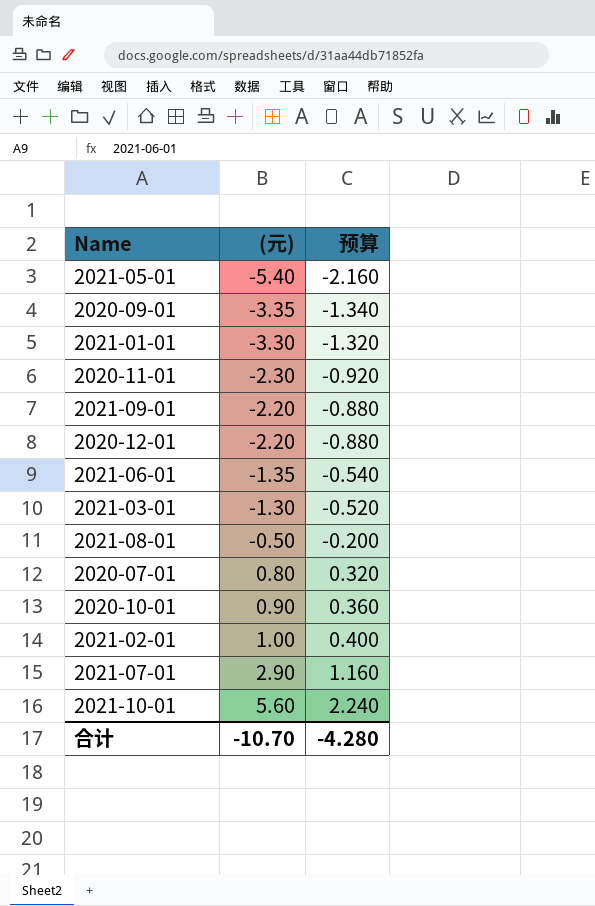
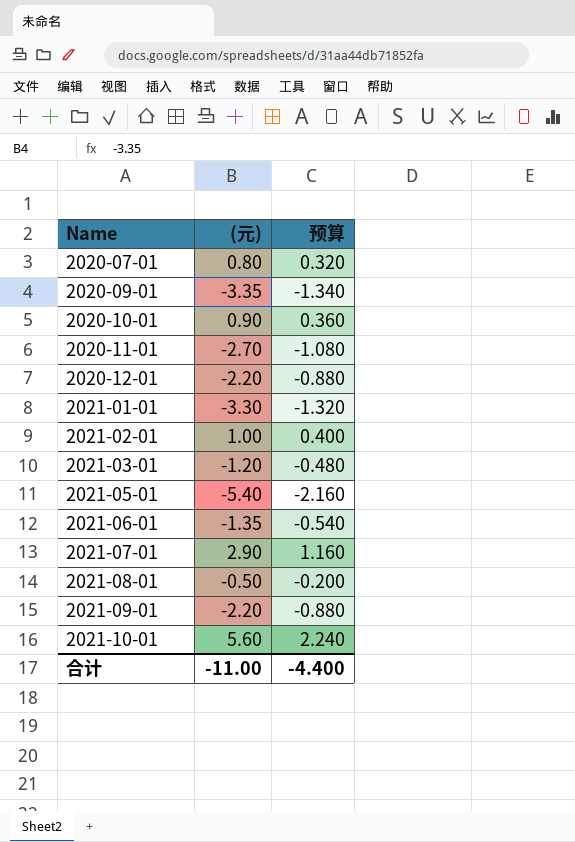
row order: (元) ascending -> Name ascending
2020-11-01 | (元): -2.30 -> -2.70
2020-11-01 | 预算: -0.920 -> -1.080
2021-03-01 | (元): -1.30 -> -1.20
2021-03-01 | 预算: -0.520 -> -0.480
合计 | (元): -10.70 -> -11.00
合计 | 预算: -4.280 -> -4.400

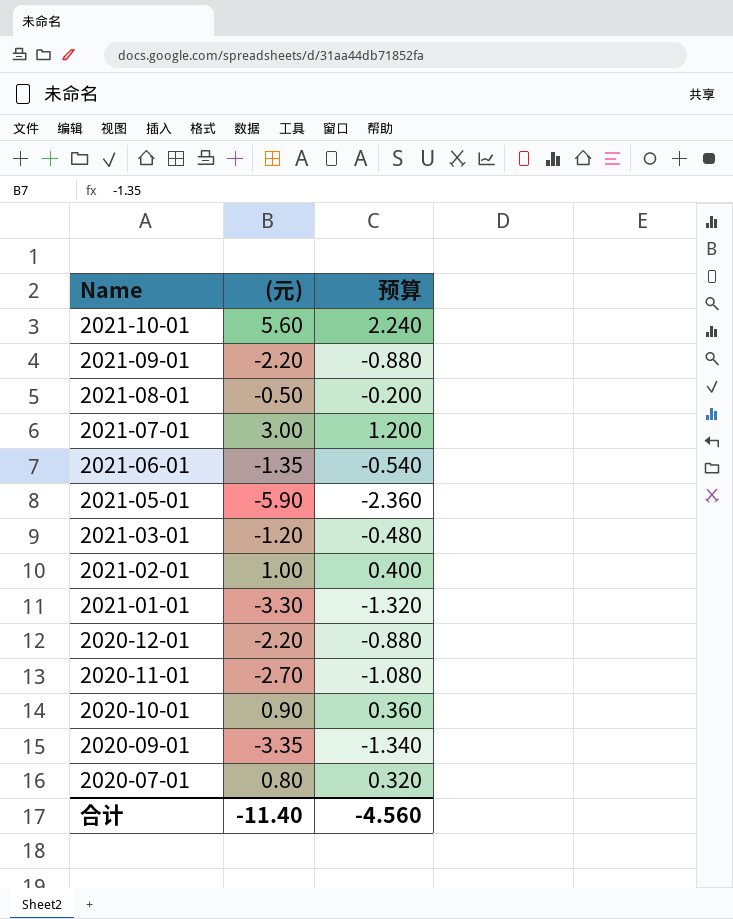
row order: Name ascending -> Name descending
2021-07-01 | (元): 2.90 -> 3.00
2021-07-01 | 预算: 1.160 -> 1.200
2021-05-01 | (元): -5.40 -> -5.90
2021-05-01 | 预算: -2.160 -> -2.360
合计 | (元): -11.00 -> -11.40
合计 | 预算: -4.400 -> -4.560

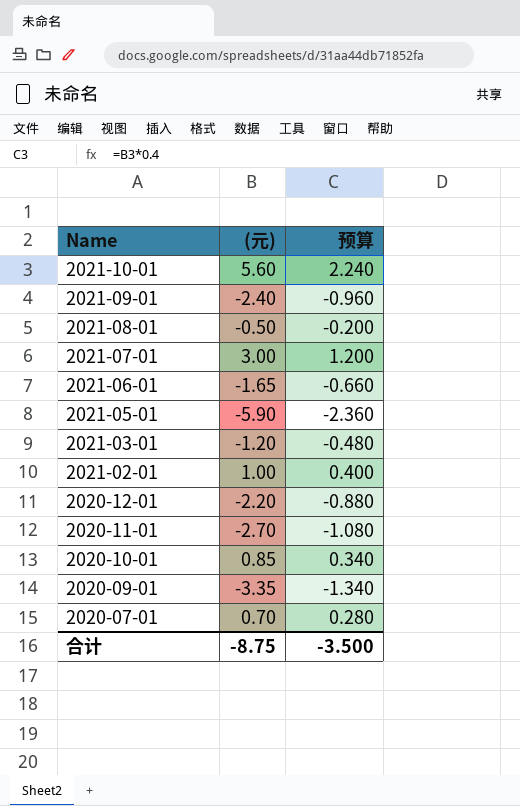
row 2021-01-01: -3.30 | -1.320 -> none
2021-09-01 | (元): -2.20 -> -2.40
2021-09-01 | 预算: -0.880 -> -0.960
2021-06-01 | (元): -1.35 -> -1.65
2021-06-01 | 预算: -0.540 -> -0.660
2020-10-01 | (元): 0.90 -> 0.85
2020-10-01 | 预算: 0.360 -> 0.340
2020-07-01 | (元): 0.80 -> 0.70
2020-07-01 | 预算: 0.320 -> 0.280
合计 | (元): -11.40 -> -8.75
合计 | 预算: -4.560 -> -3.500

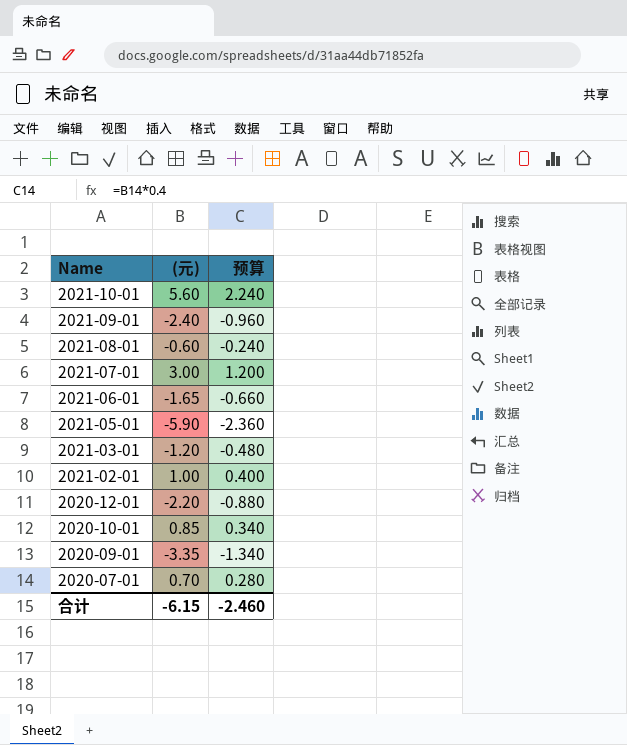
row 2020-11-01: -2.70 | -1.080 -> none
2021-08-01 | (元): -0.50 -> -0.60
2021-08-01 | 预算: -0.200 -> -0.240
合计 | (元): -8.75 -> -6.15
合计 | 预算: -3.500 -> -2.460

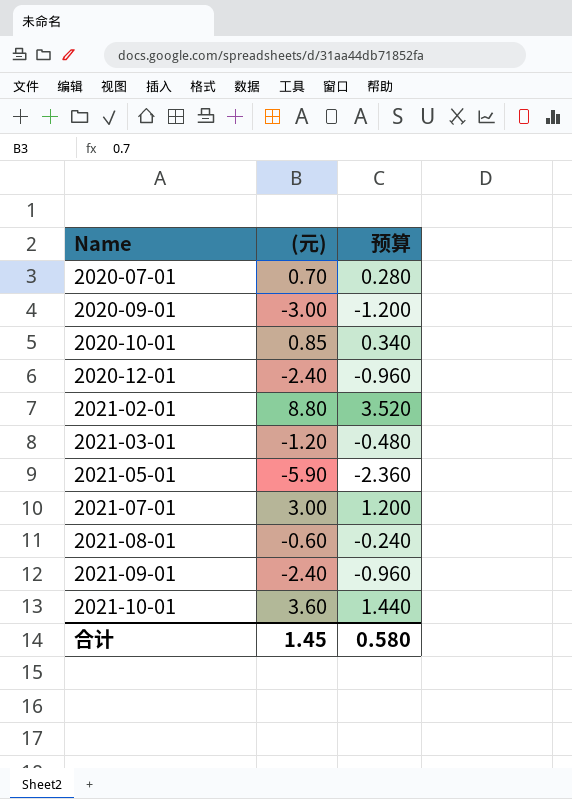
row order: Name descending -> Name ascending
row 2021-06-01: -1.65 | -0.660 -> none
2020-09-01 | (元): -3.35 -> -3.00
2020-09-01 | 预算: -1.340 -> -1.200
2020-12-01 | (元): -2.20 -> -2.40
2020-12-01 | 预算: -0.880 -> -0.960
2021-02-01 | (元): 1.00 -> 8.80
2021-02-01 | 预算: 0.400 -> 3.520
2021-10-01 | (元): 5.60 -> 3.60
2021-10-01 | 预算: 2.240 -> 1.440
合计 | (元): -6.15 -> 1.45
合计 | 预算: -2.460 -> 0.580

